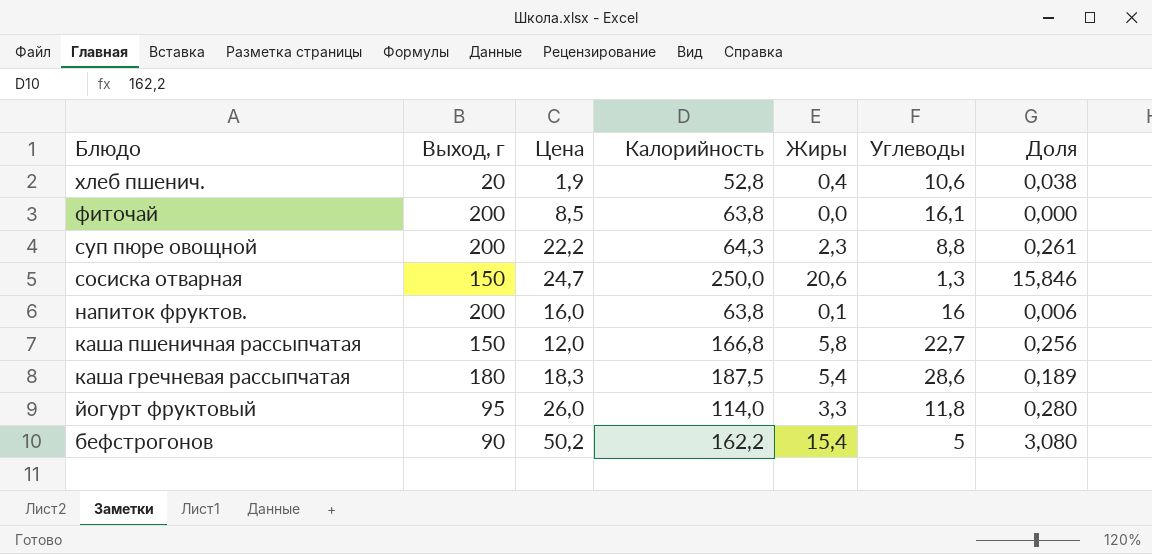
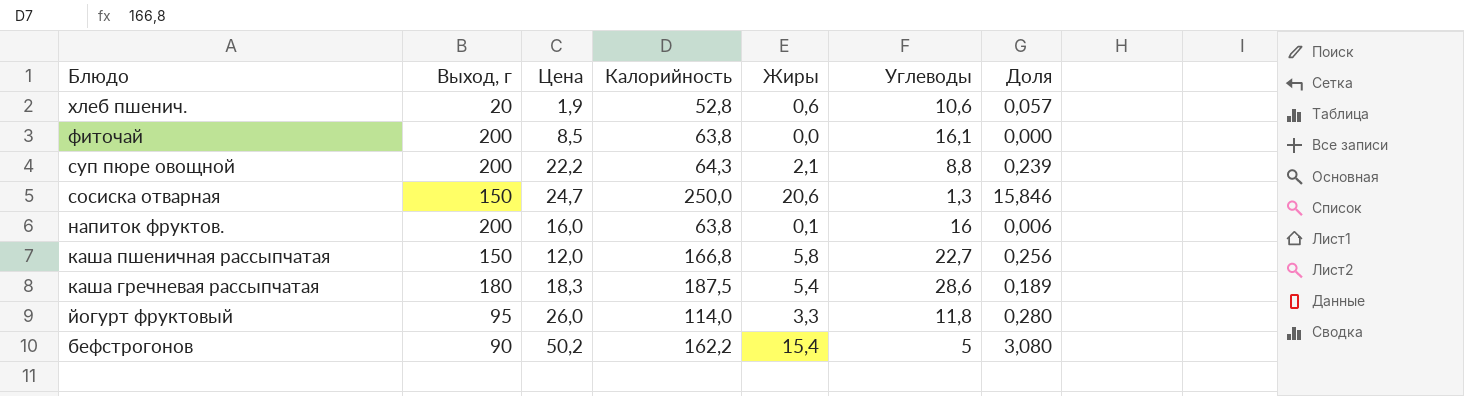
хлеб пшенич. | Жиры: 0,4 -> 0,6
хлеб пшенич. | Доля: 0,038 -> 0,057
суп пюре овощной | Жиры: 2,3 -> 2,1
суп пюре овощной | Доля: 0,261 -> 0,239

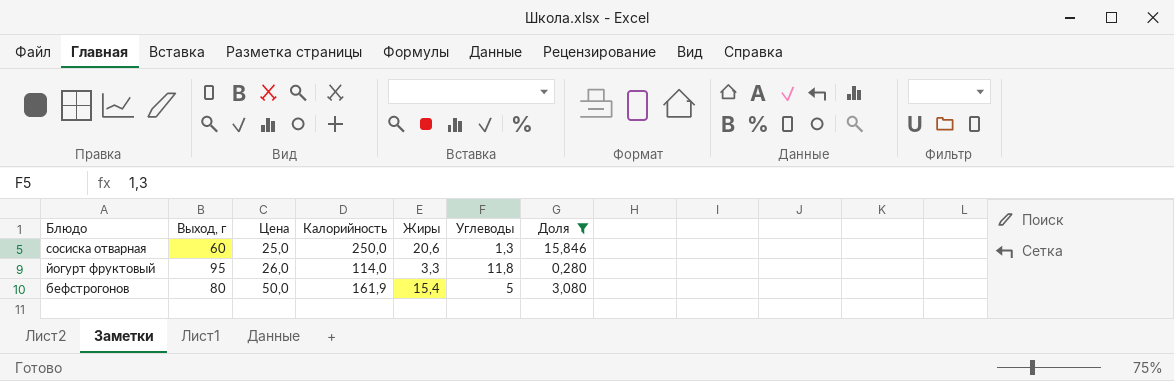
filter: none -> Доля >= 0,280
сосиска отварная | Выход, г: 150 -> 60
сосиска отварная | Цена: 24,7 -> 25,0
бефстрогонов | Выход, г: 90 -> 80
бефстрогонов | Цена: 50,2 -> 50,0
бефстрогонов | Калорийность: 162,2 -> 161,9

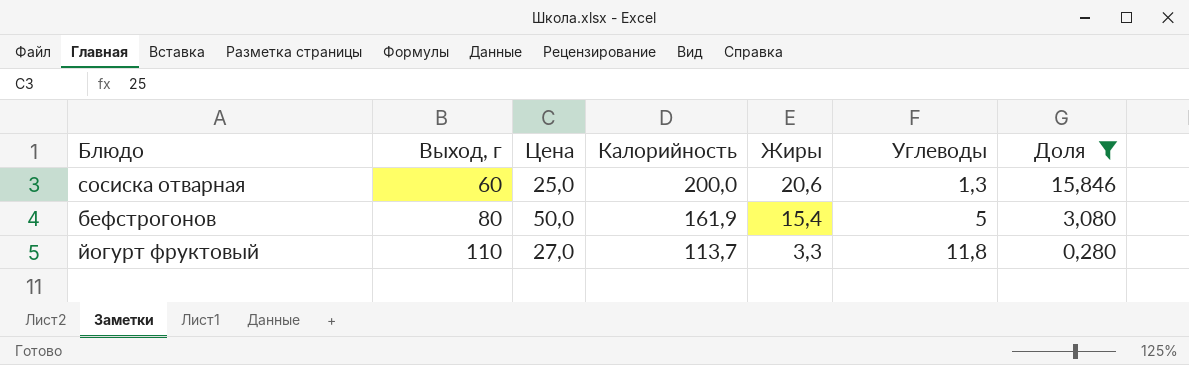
row order: Блюдо descending -> Выход, г ascending
сосиска отварная | Калорийность: 250,0 -> 200,0
йогурт фруктовый | Выход, г: 95 -> 110
йогурт фруктовый | Цена: 26,0 -> 27,0
йогурт фруктовый | Калорийность: 114,0 -> 113,7

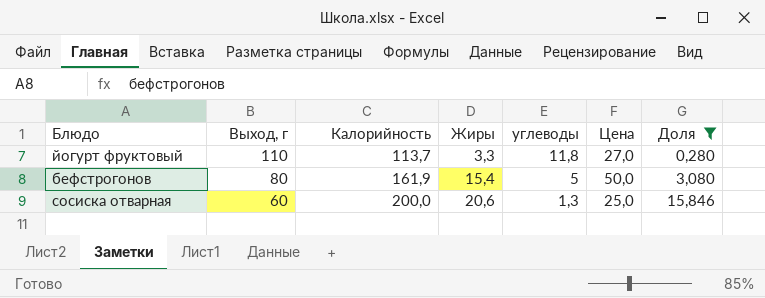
row order: Выход, г ascending -> Выход, г descending
column name: Углеводы -> углеводы
column Цена | position: 3 -> 6

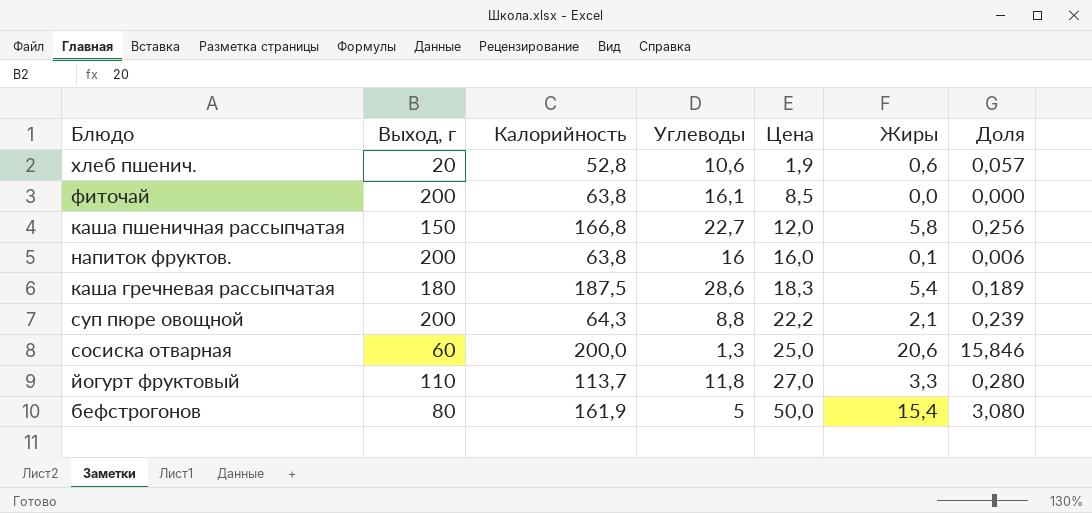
filter: Доля >= 0,280 -> none
row order: Выход, г descending -> Цена ascending
column name: углеводы -> Углеводы
column Жиры | position: 4 -> 6

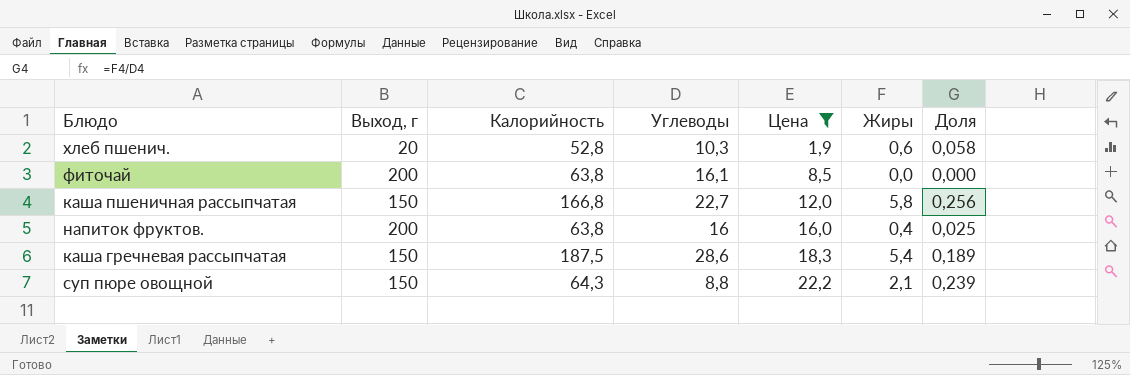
filter: none -> Цена <= 22,2
хлеб пшенич. | Углеводы: 10,6 -> 10,3
хлеб пшенич. | Доля: 0,057 -> 0,058
напиток фруктов. | Жиры: 0,1 -> 0,4
напиток фруктов. | Доля: 0,006 -> 0,025
каша гречневая рассыпчатая | Выход, г: 180 -> 150
суп пюре овощной | Выход, г: 200 -> 150

